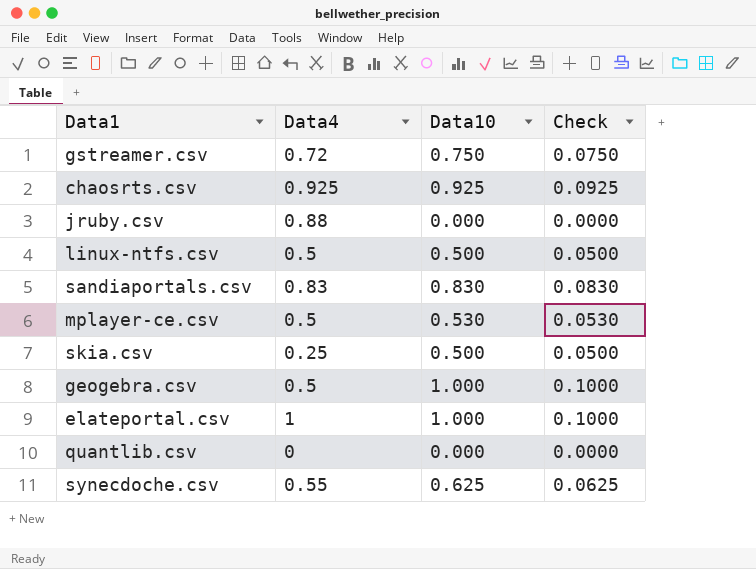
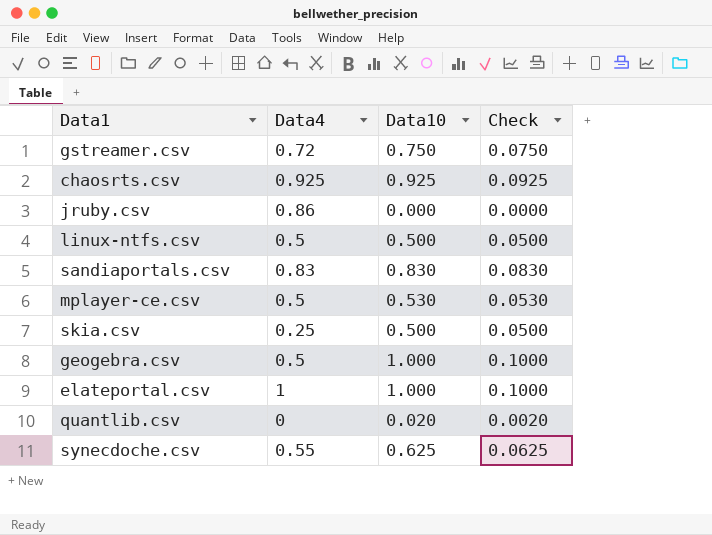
jruby.csv | Data4: 0.88 -> 0.86
quantlib.csv | Data10: 0.000 -> 0.020
quantlib.csv | Check: 0.0000 -> 0.0020

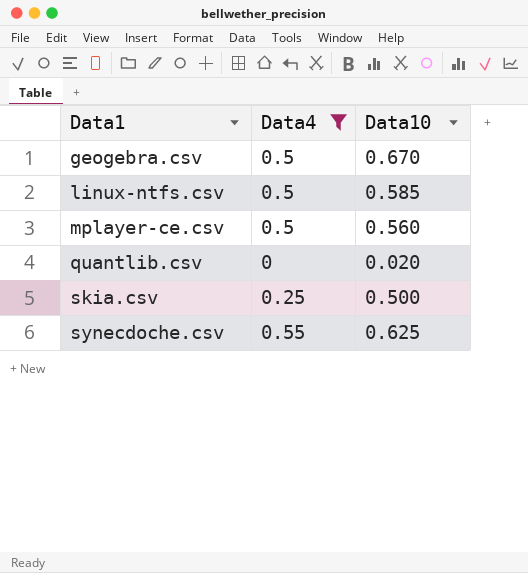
filter: none -> Data4 <= 0.55
row order: none -> Data1 ascending
column Check | formula: [Data10] * 0.1 -> none
geogebra.csv | Data10: 1.000 -> 0.670
linux-ntfs.csv | Data10: 0.500 -> 0.585
mplayer-ce.csv | Data10: 0.530 -> 0.560

